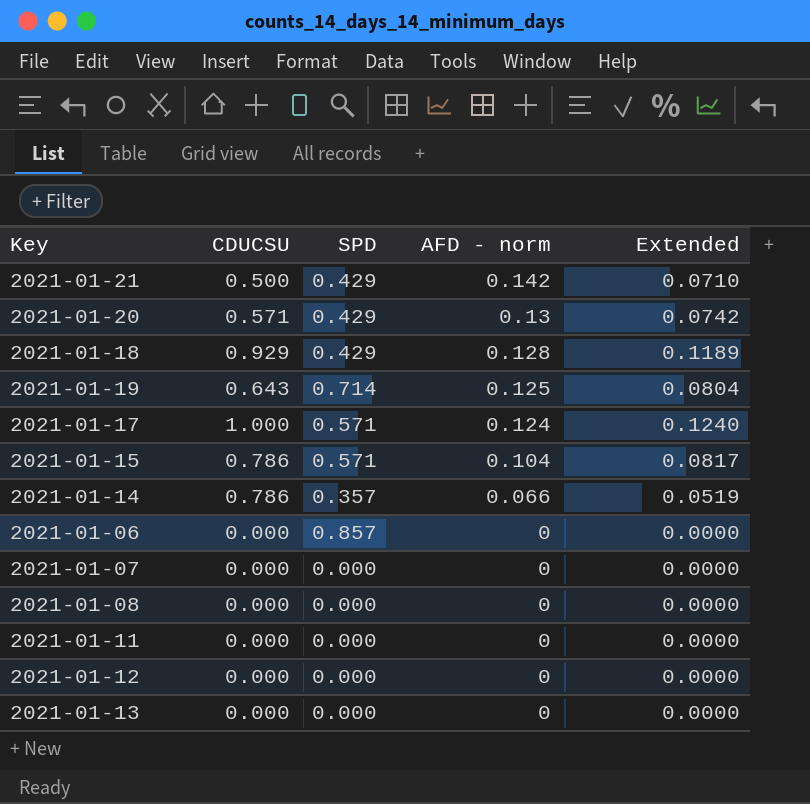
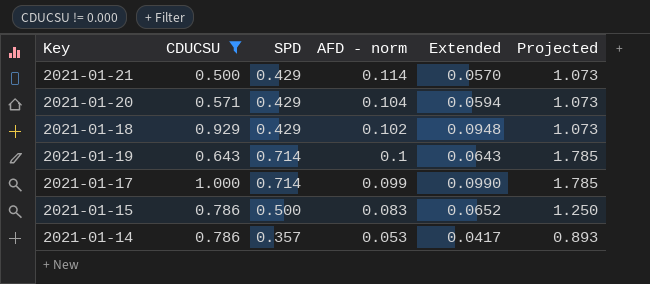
filter: none -> CDUCSU != 0.000
column Projected | formula: none -> [SPD] * 2.5
2021-01-21 | AFD - norm: 0.142 -> 0.114
2021-01-21 | Extended: 0.0710 -> 0.0570
2021-01-20 | AFD - norm: 0.13 -> 0.104
2021-01-20 | Extended: 0.0742 -> 0.0594
2021-01-18 | AFD - norm: 0.128 -> 0.102
2021-01-18 | Extended: 0.1189 -> 0.0948
2021-01-19 | AFD - norm: 0.125 -> 0.1
2021-01-19 | Extended: 0.0804 -> 0.0643
2021-01-17 | SPD: 0.571 -> 0.714
2021-01-17 | AFD - norm: 0.124 -> 0.099
2021-01-17 | Extended: 0.1240 -> 0.0990
2021-01-15 | SPD: 0.571 -> 0.500
2021-01-15 | AFD - norm: 0.104 -> 0.083
2021-01-15 | Extended: 0.0817 -> 0.0652
2021-01-14 | AFD - norm: 0.066 -> 0.053
2021-01-14 | Extended: 0.0519 -> 0.0417

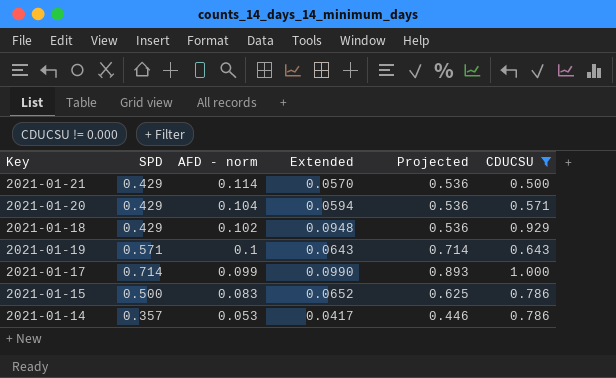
column Projected | formula: [SPD] * 2.5 -> [SPD] * 1.25
column CDUCSU | position: 2 -> 6
2021-01-19 | SPD: 0.714 -> 0.571

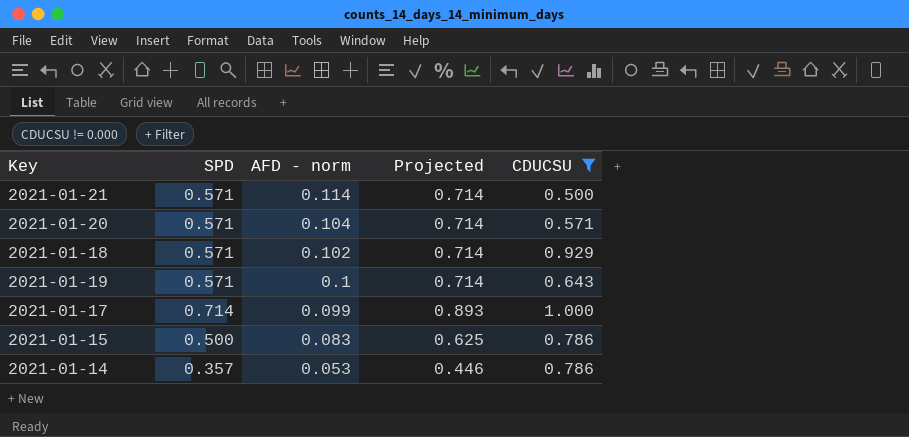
column Extended | formula: [AFD - norm] * [CDUCSU] -> none
2021-01-21 | SPD: 0.429 -> 0.571
2021-01-21 | Projected: 0.536 -> 0.714
2021-01-20 | SPD: 0.429 -> 0.571
2021-01-20 | Projected: 0.536 -> 0.714
2021-01-18 | SPD: 0.429 -> 0.571
2021-01-18 | Projected: 0.536 -> 0.714

